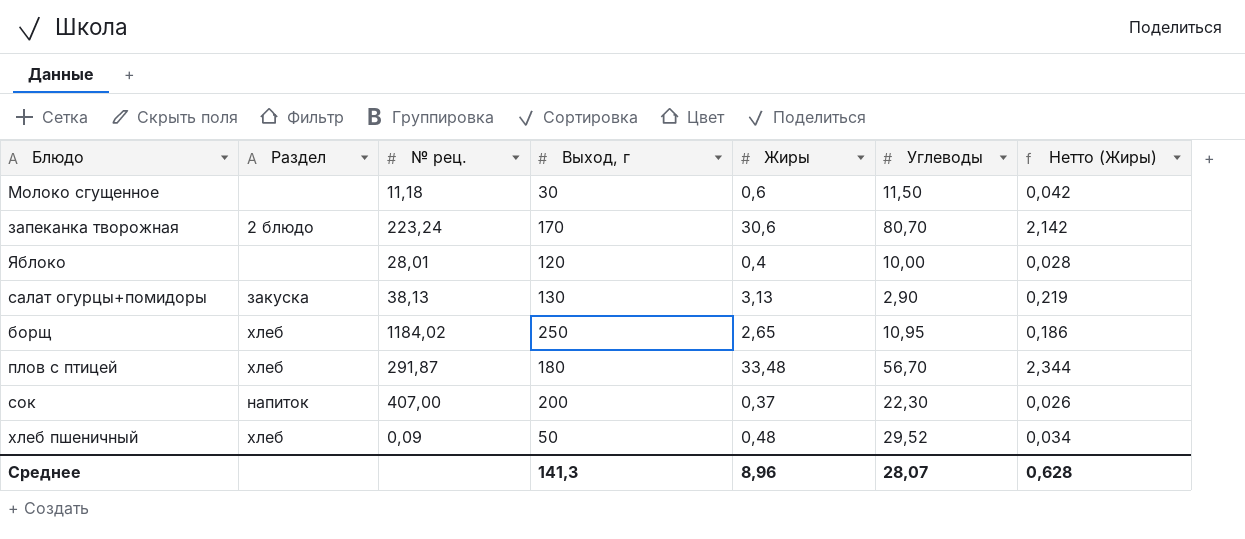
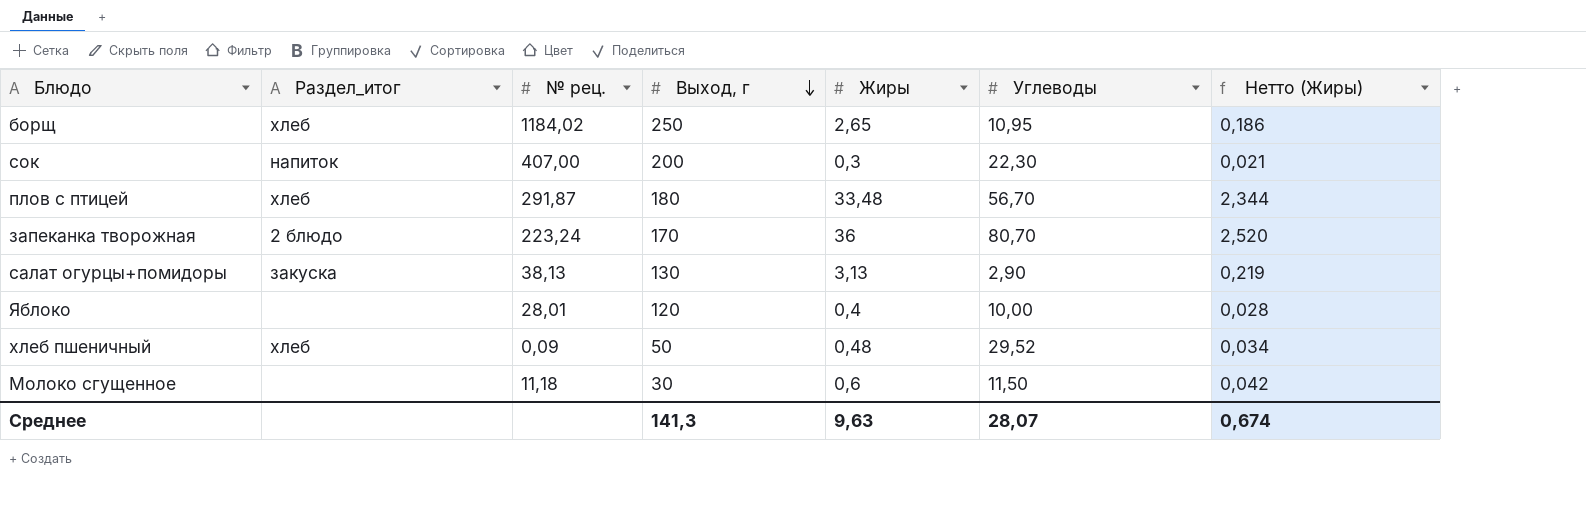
row order: none -> Выход, г descending
column name: Раздел -> Раздел_итог
сок | Жиры: 0,37 -> 0,3
сок | Нетто (Жиры): 0,026 -> 0,021
запеканка творожная | Жиры: 30,6 -> 36
запеканка творожная | Нетто (Жиры): 2,142 -> 2,520
Среднее | Жиры: 8,96 -> 9,63
Среднее | Нетто (Жиры): 0,628 -> 0,674

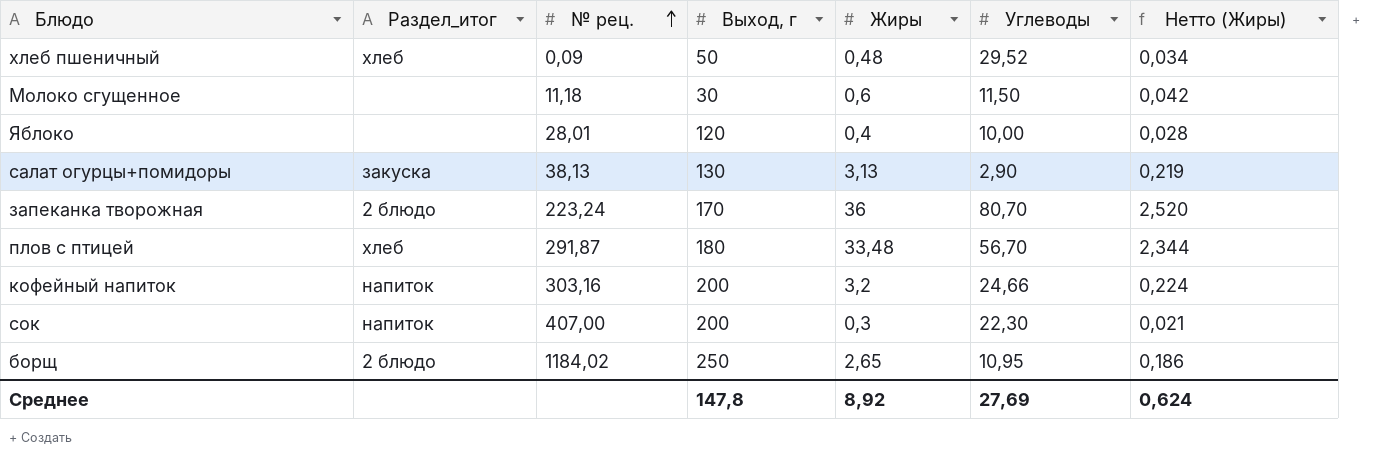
row order: Выход, г descending -> № рец. ascending
row кофейный напиток: none -> напиток | 303,16 | 200 | 3,2 | 24,66 | 0,224
борщ | Раздел_итог: хлеб -> 2 блюдо
Среднее | Выход, г: 141,3 -> 147,8
Среднее | Жиры: 9,63 -> 8,92
Среднее | Углеводы: 28,07 -> 27,69
Среднее | Нетто (Жиры): 0,674 -> 0,624

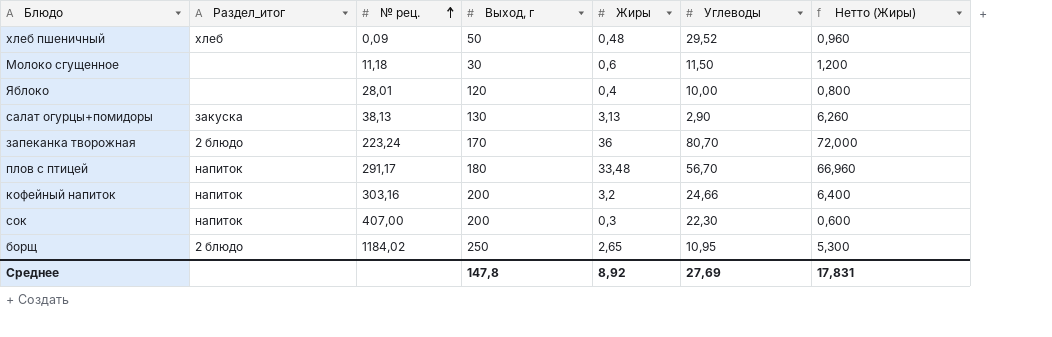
column Нетто (Жиры) | formula: [Жиры] * 0,07 -> [Жиры] * 2
плов с птицей | Раздел_итог: хлеб -> напиток
плов с птицей | № рец.: 291,87 -> 291,17
Среднее | Нетто (Жиры): 0,624 -> 17,831

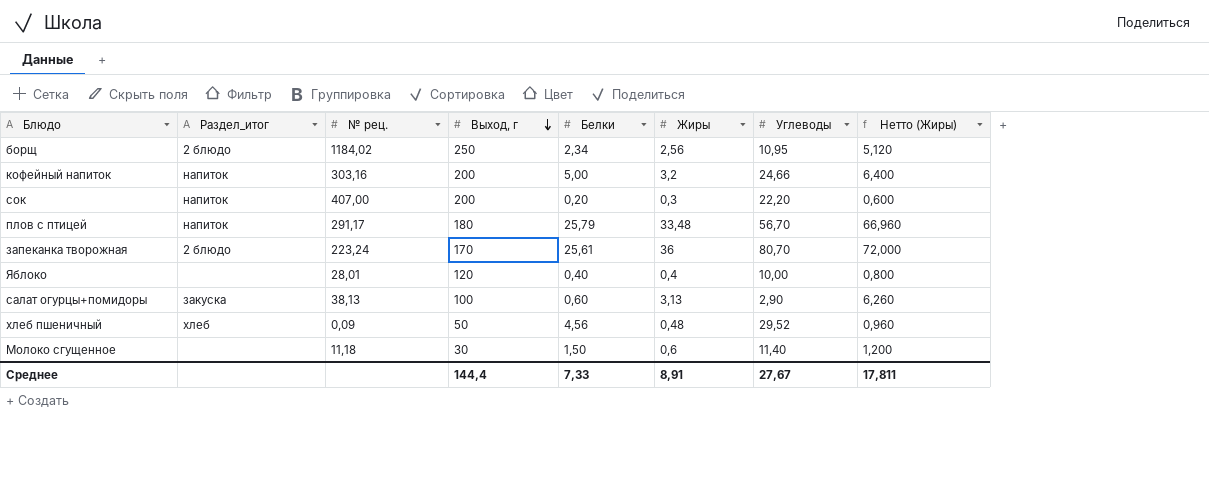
row order: № рец. ascending -> Выход, г descending
column Белки | position: none -> 5
борщ | Жиры: 2,65 -> 2,56
борщ | Нетто (Жиры): 5,300 -> 5,120
сок | Углеводы: 22,30 -> 22,20
салат огурцы+помидоры | Выход, г: 130 -> 100
Молоко сгущенное | Углеводы: 11,50 -> 11,40
Среднее | Выход, г: 147,8 -> 144,4
Среднее | Жиры: 8,92 -> 8,91
Среднее | Углеводы: 27,69 -> 27,67
Среднее | Нетто (Жиры): 17,831 -> 17,811

